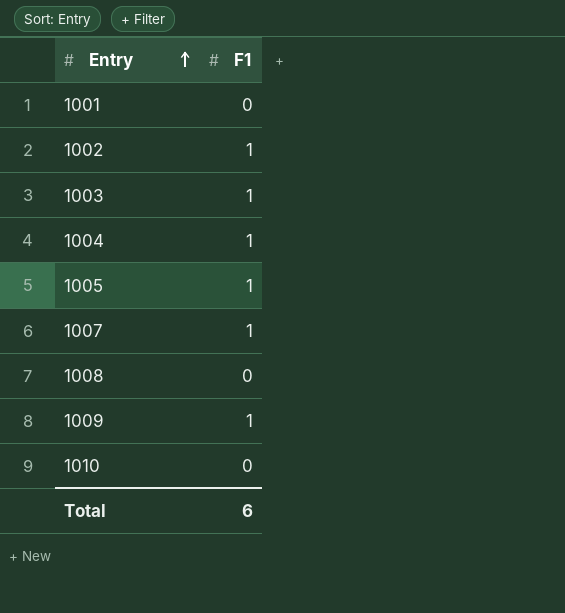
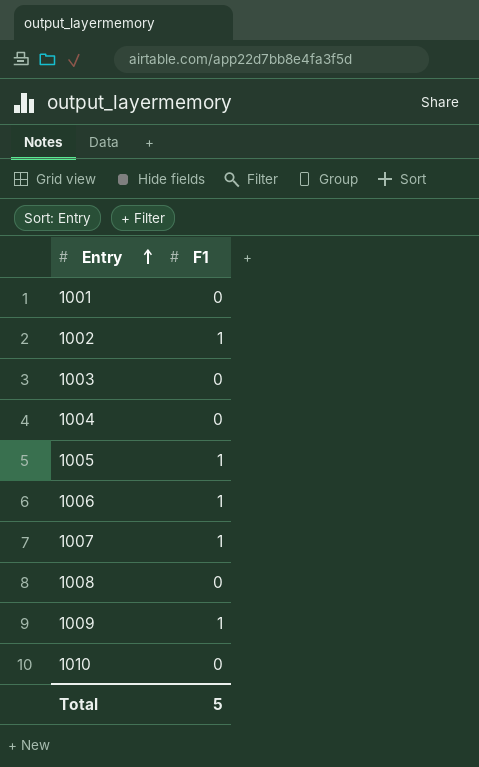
1003 | F1: 1 -> 0
1004 | F1: 1 -> 0
row 1006: none -> 1
Total | F1: 6 -> 5

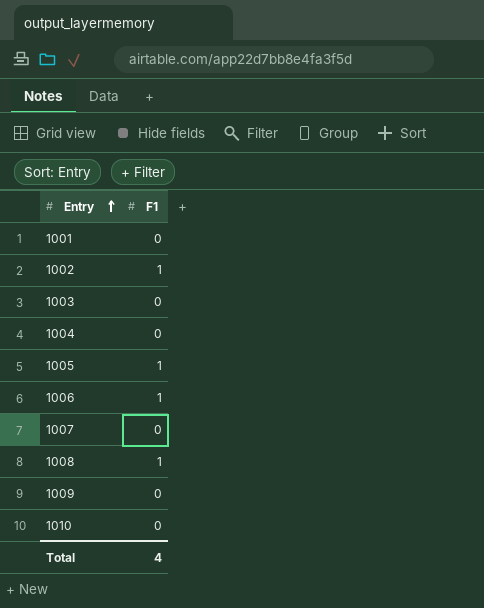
1007 | F1: 1 -> 0
1008 | F1: 0 -> 1
1009 | F1: 1 -> 0
Total | F1: 5 -> 4

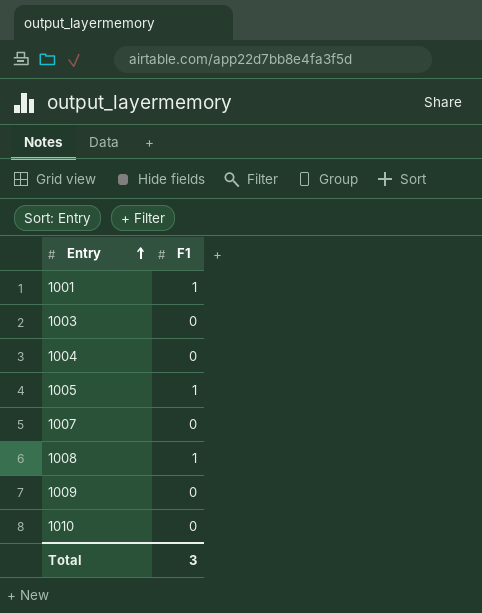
row 1002: 1 -> none
row 1006: 1 -> none
1001 | F1: 0 -> 1
Total | F1: 4 -> 3

